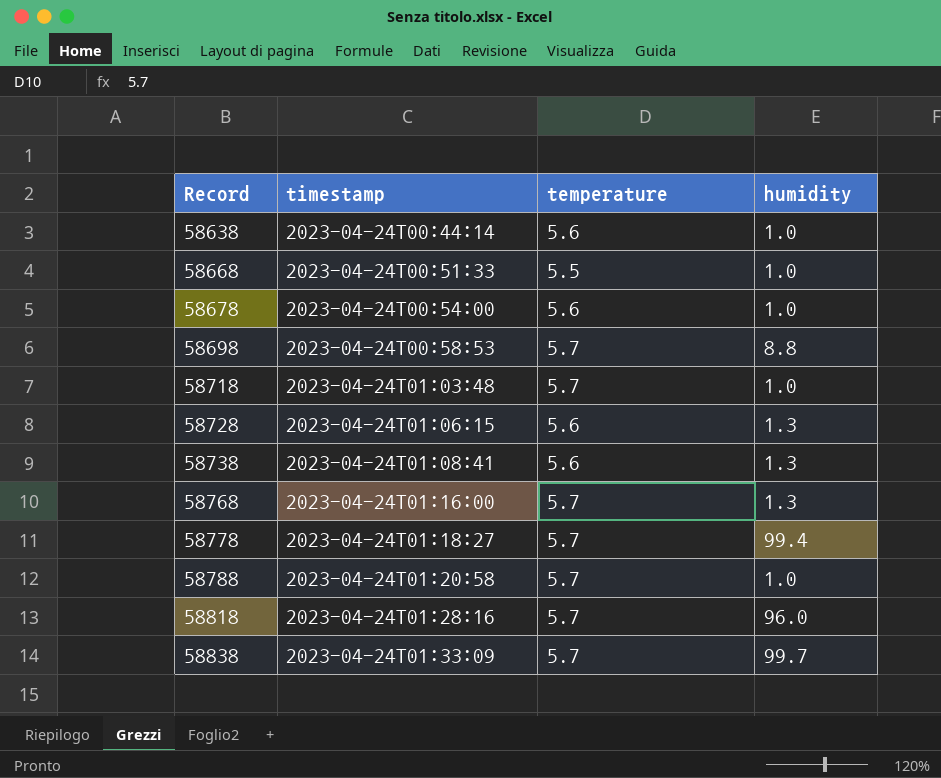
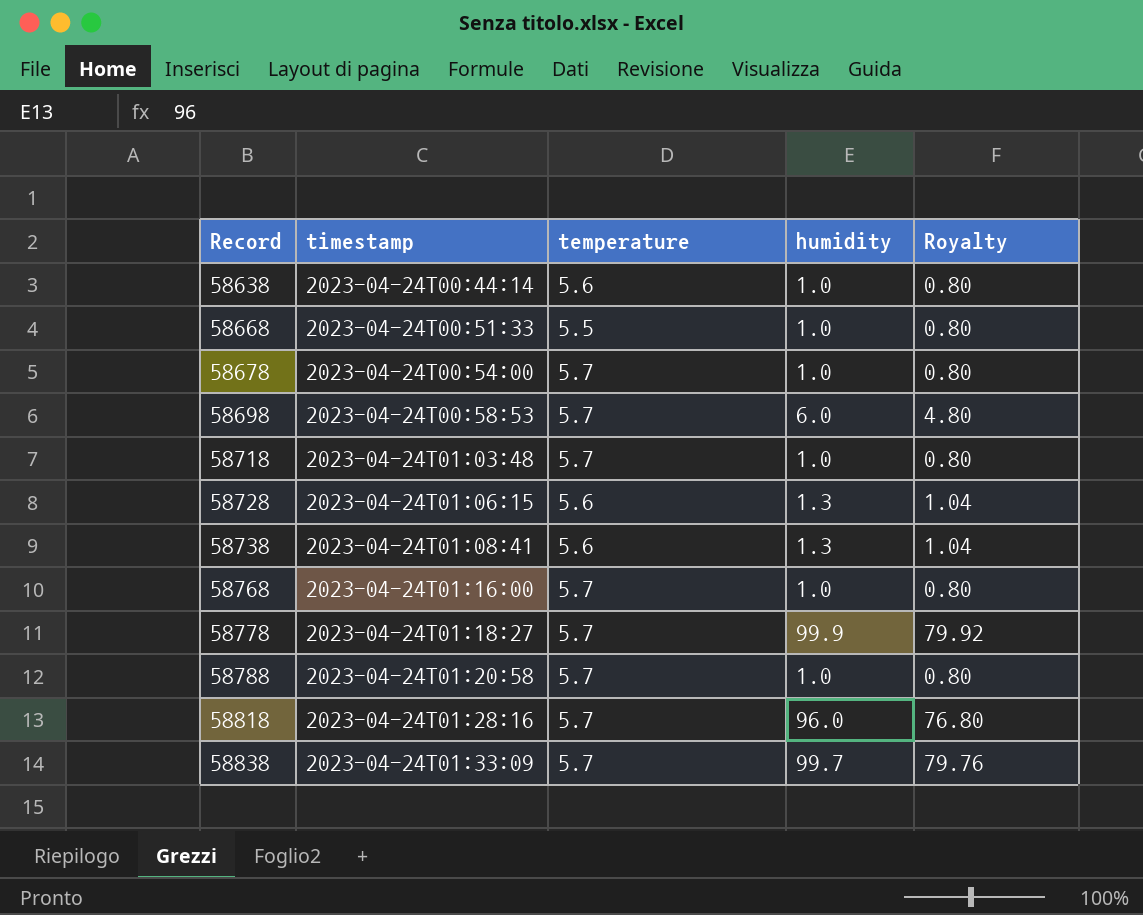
column Royalty | formula: none -> [humidity] * 0.8
58678 | temperature: 5.6 -> 5.7
58698 | humidity: 8.8 -> 6.0
58768 | humidity: 1.3 -> 1.0
58778 | humidity: 99.4 -> 99.9

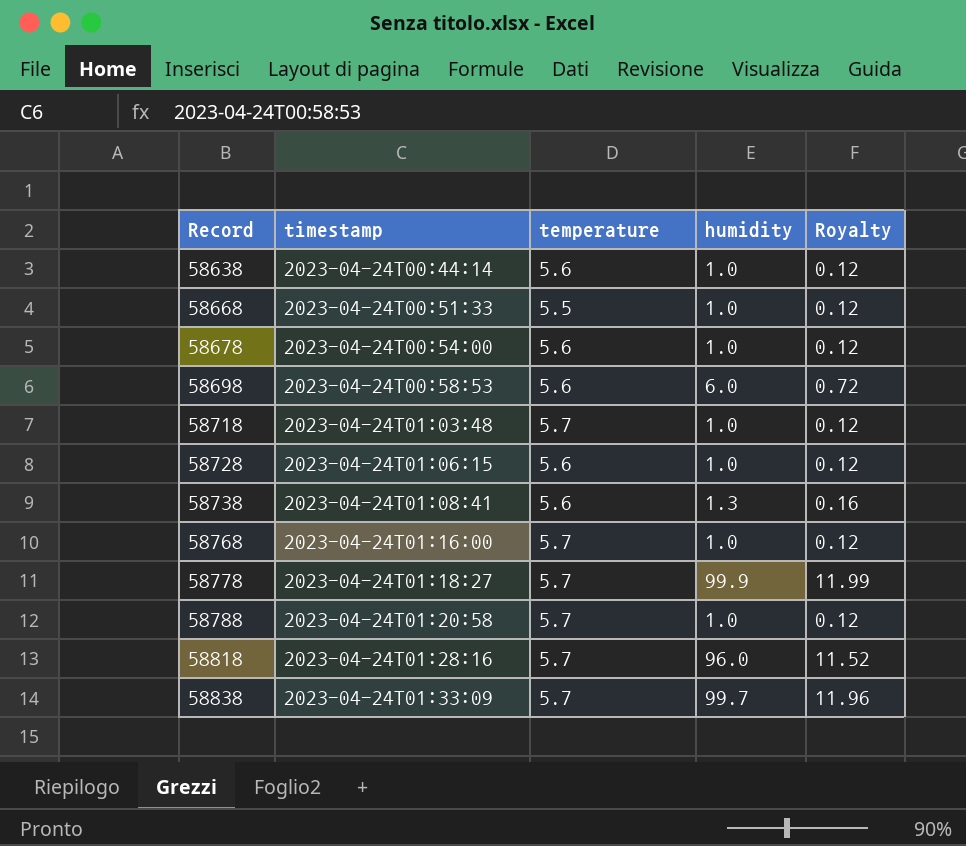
column Royalty | formula: [humidity] * 0.8 -> [humidity] * 0.12
58678 | temperature: 5.7 -> 5.6
58698 | temperature: 5.7 -> 5.6
58728 | humidity: 1.3 -> 1.0

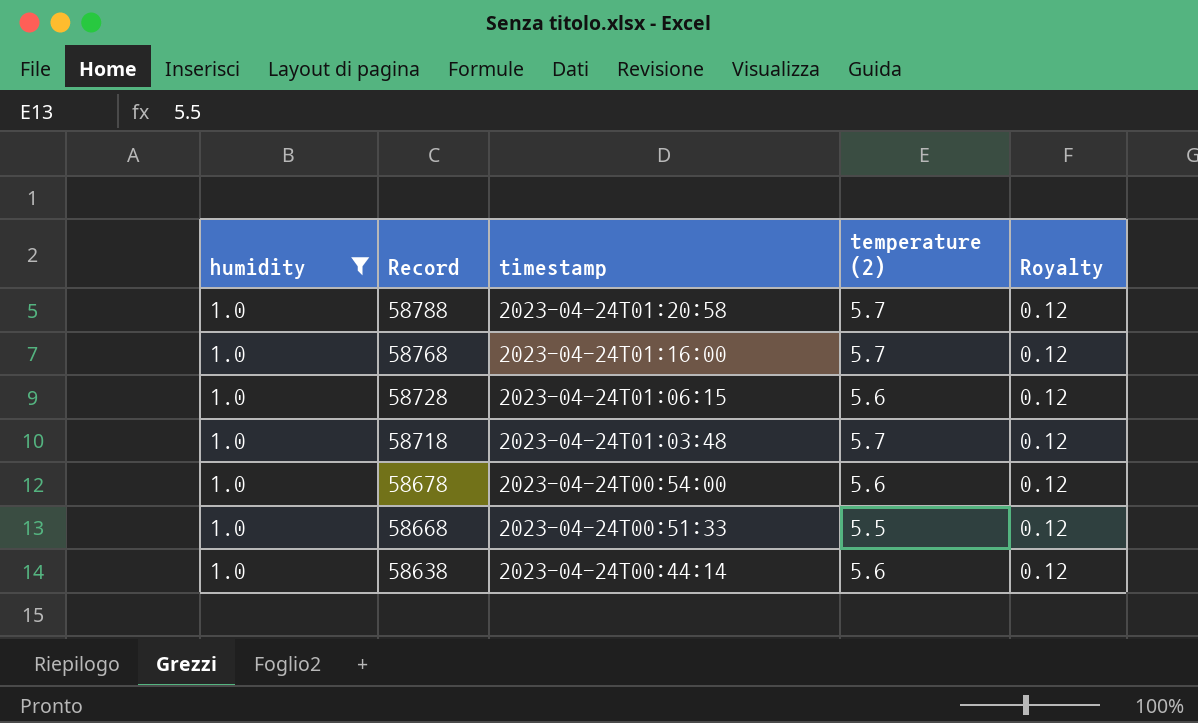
filter: none -> humidity = 1.0
row order: Record ascending -> Record descending
column humidity | position: 4 -> 1
column name: temperature -> temperature (2)

